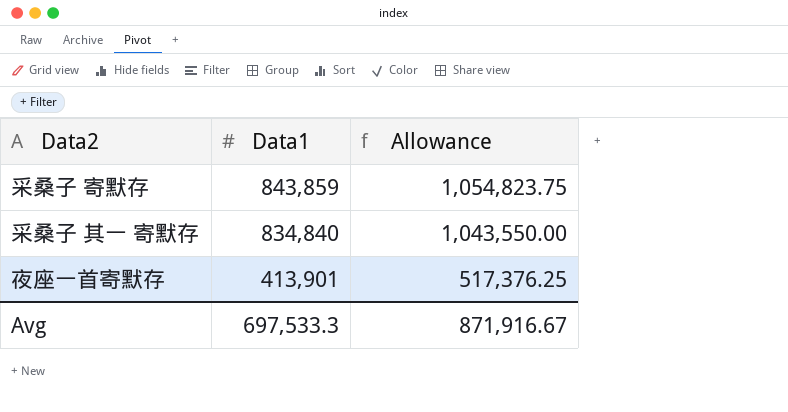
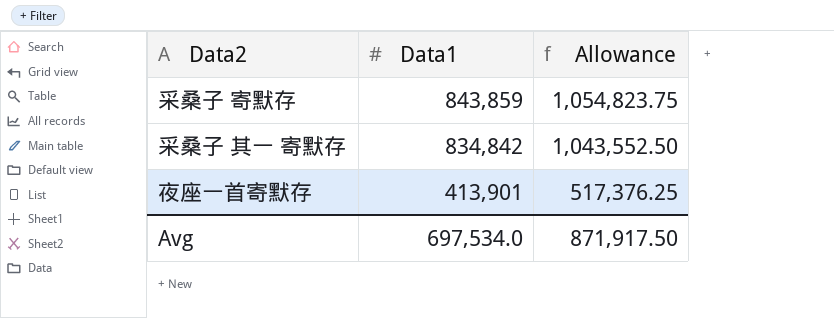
采桑子 其一 寄默存 | Data1: 834,840 -> 834,842
采桑子 其一 寄默存 | Allowance: 1,043,550.00 -> 1,043,552.50
Avg | Data1: 697,533.3 -> 697,534.0
Avg | Allowance: 871,916.67 -> 871,917.50

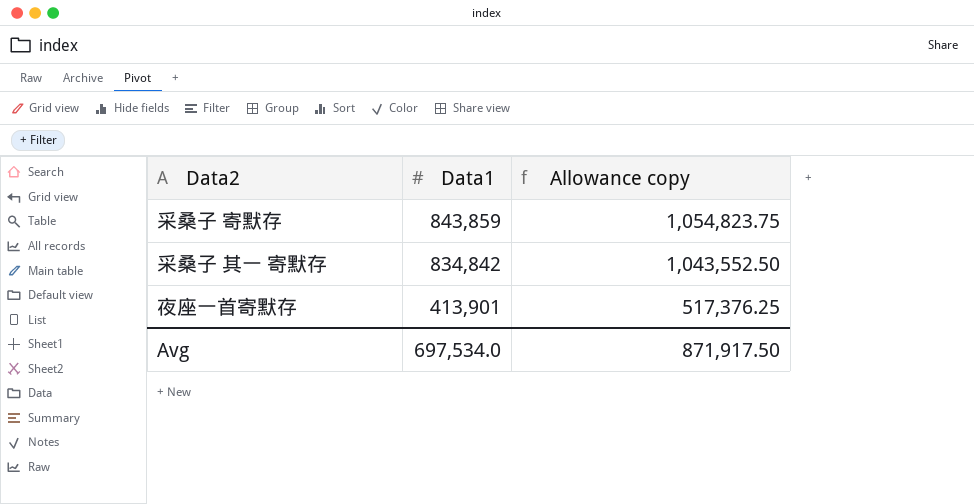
column name: Allowance -> Allowance copy

